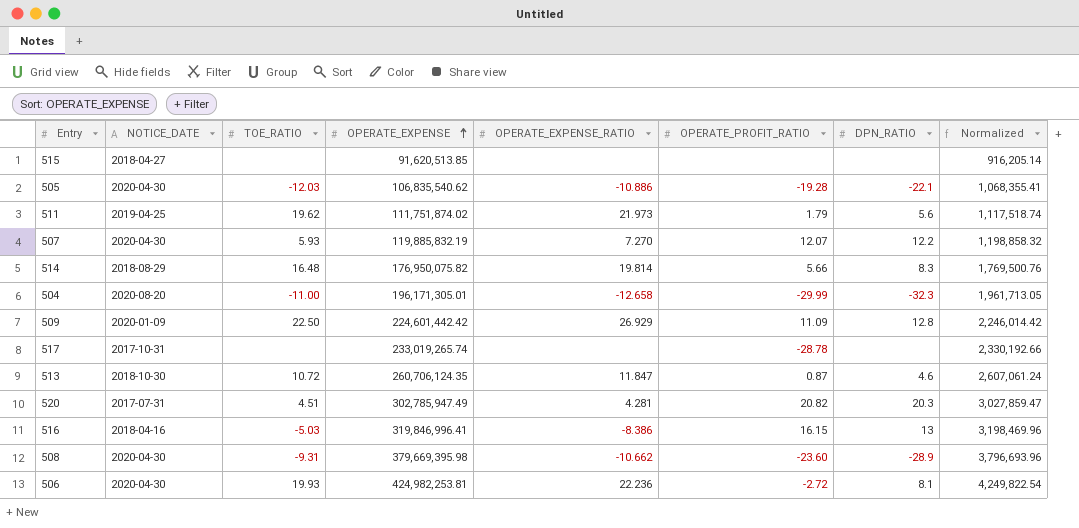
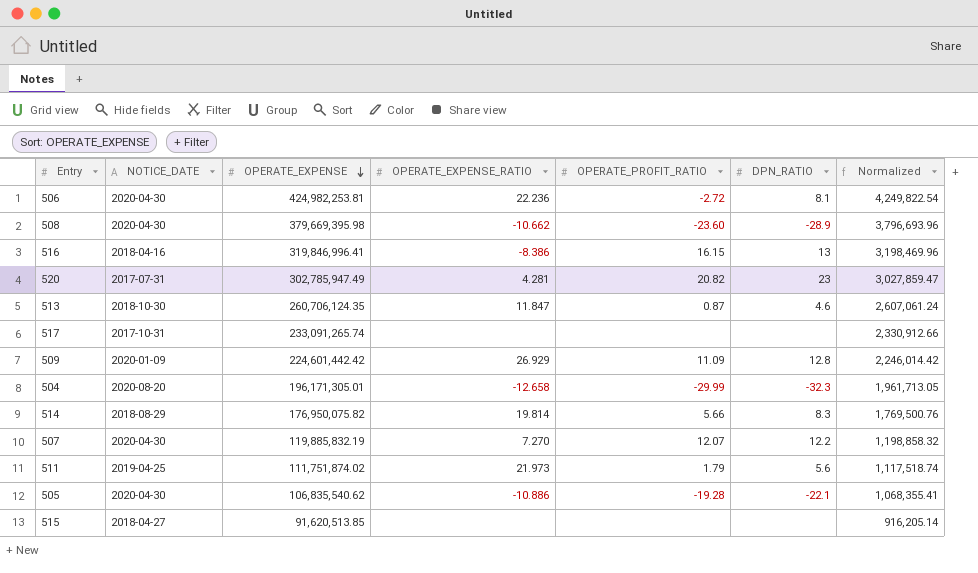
row order: OPERATE_EXPENSE ascending -> OPERATE_EXPENSE descending
column TOE_RATIO | position: 3 -> none
520 | DPN_RATIO: 20.3 -> 23
517 | OPERATE_EXPENSE: 233,019,265.74 -> 233,091,265.74
517 | OPERATE_PROFIT_RATIO: -28.78 -> none
517 | Normalized: 2,330,192.66 -> 2,330,912.66

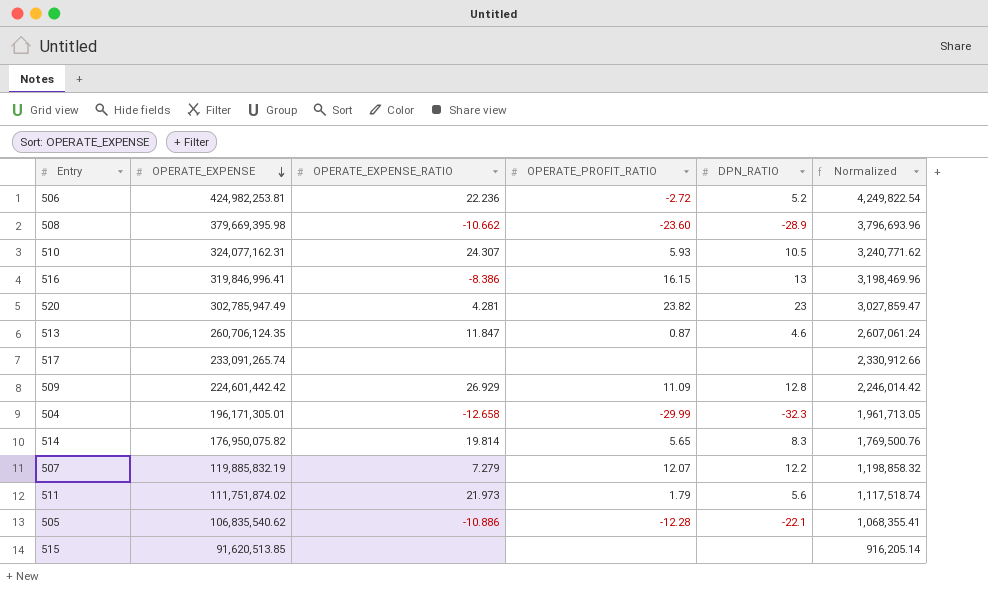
column NOTICE_DATE | position: 2 -> none
506 | DPN_RATIO: 8.1 -> 5.2
row 510: none -> 324,077,162.31 | 24.307 | 5.93 | 10.5 | 3,240,771.62
520 | OPERATE_PROFIT_RATIO: 20.82 -> 23.82
514 | OPERATE_PROFIT_RATIO: 5.66 -> 5.65
507 | OPERATE_EXPENSE_RATIO: 7.270 -> 7.279
505 | OPERATE_PROFIT_RATIO: -19.28 -> -12.28

